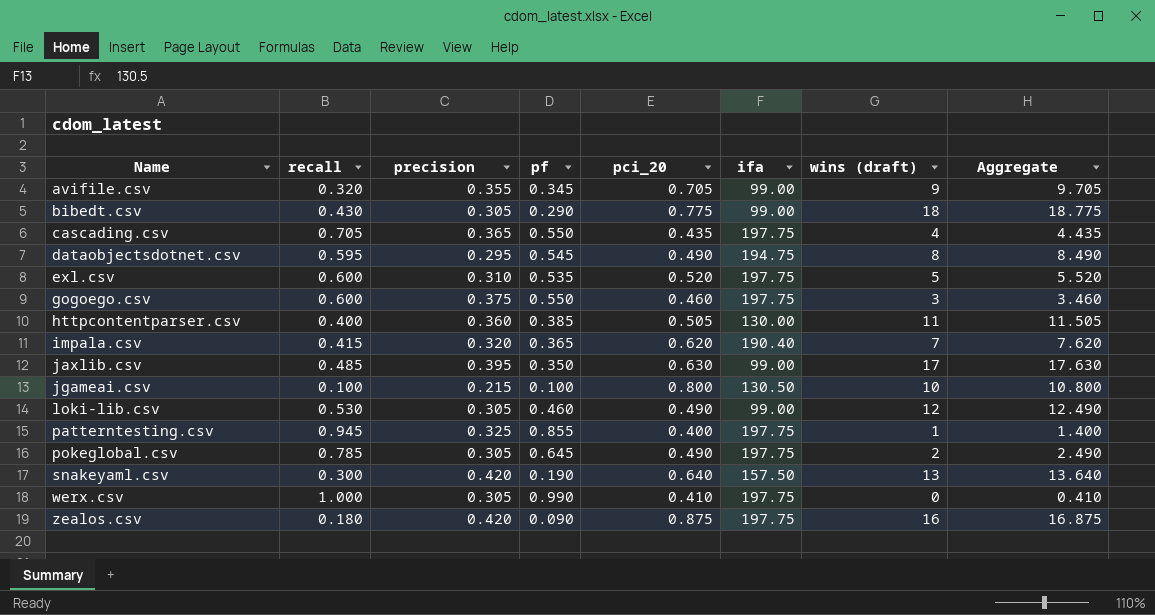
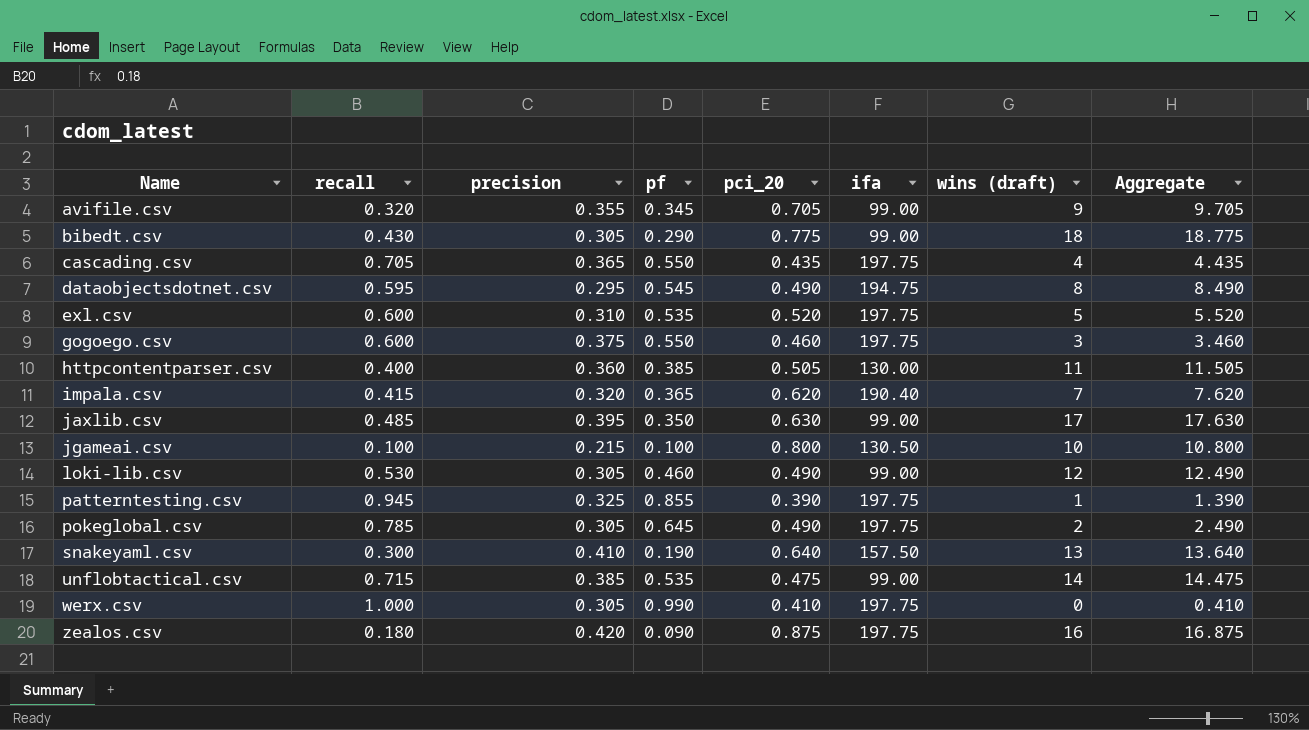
patterntesting.csv | pci_20: 0.400 -> 0.390
patterntesting.csv | Aggregate: 1.400 -> 1.390
snakeyaml.csv | precision: 0.420 -> 0.410
row unflobtactical.csv: none -> 0.715 | 0.385 | 0.535 | 0.475 | 99.00 | 14 | 14.475

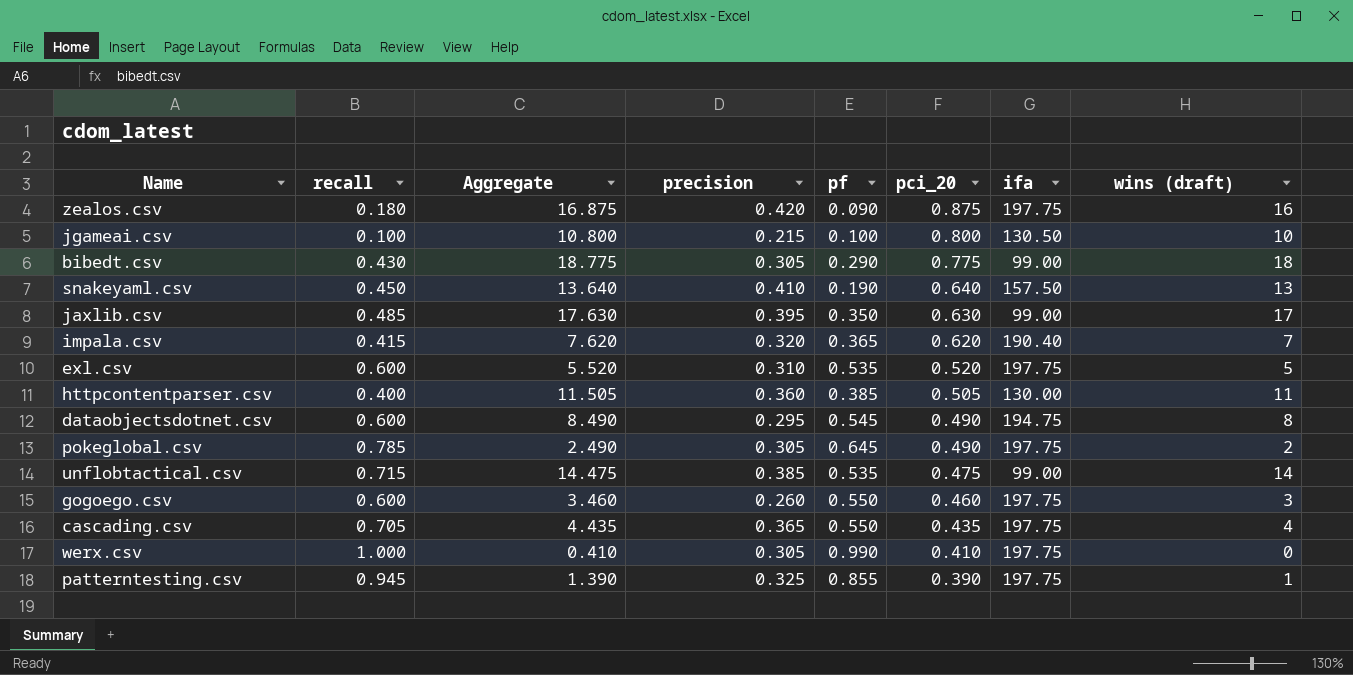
row order: Name ascending -> pci_20 descending
column Aggregate | position: 8 -> 3
row avifile.csv: 0.320 | 0.355 | 0.345 | 0.705 | 99.00 | 9 | 9.705 -> none
row loki-lib.csv: 0.530 | 0.305 | 0.460 | 0.490 | 99.00 | 12 | 12.490 -> none
snakeyaml.csv | recall: 0.300 -> 0.450
dataobjectsdotnet.csv | recall: 0.595 -> 0.600
gogoego.csv | precision: 0.375 -> 0.260

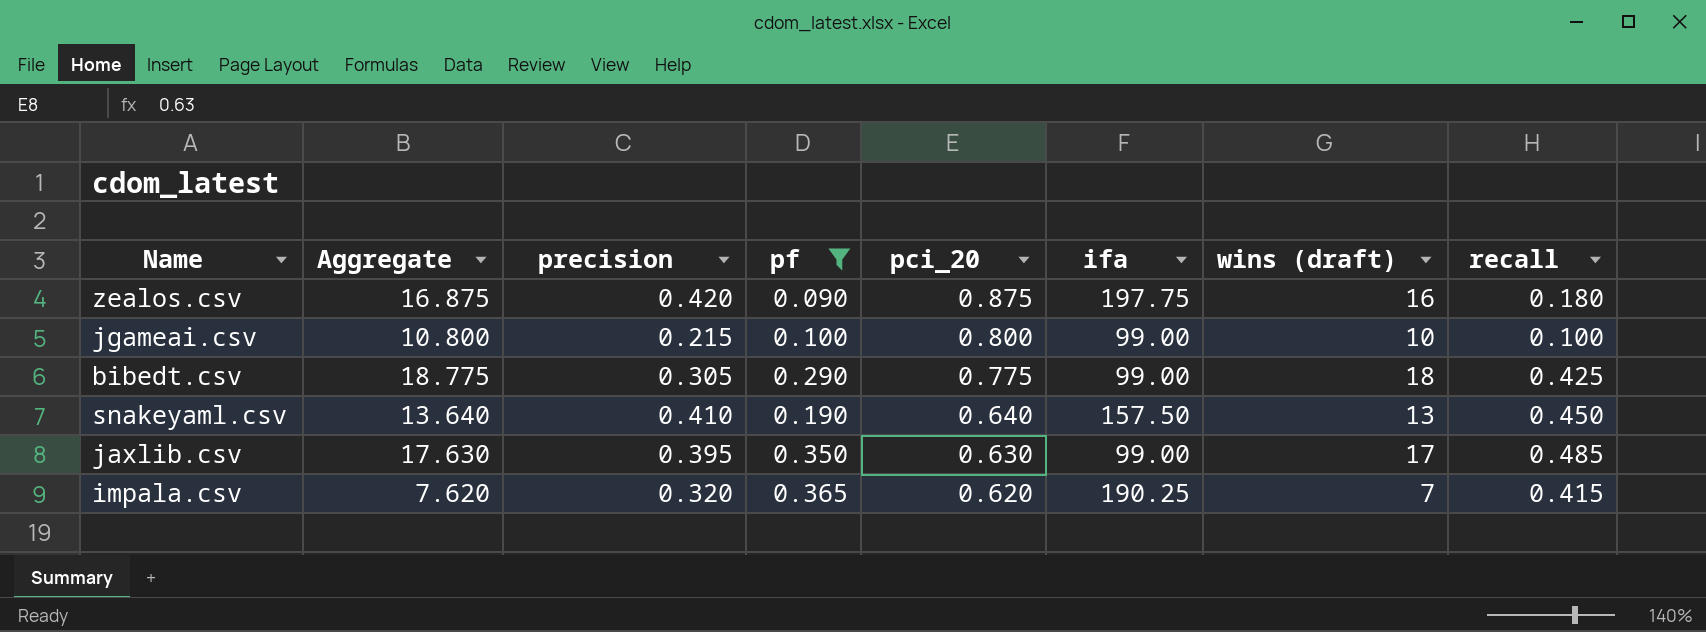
filter: none -> pf <= 0.365
column recall | position: 2 -> 8
jgameai.csv | ifa: 130.50 -> 99.00
bibedt.csv | recall: 0.430 -> 0.425
impala.csv | ifa: 190.40 -> 190.25

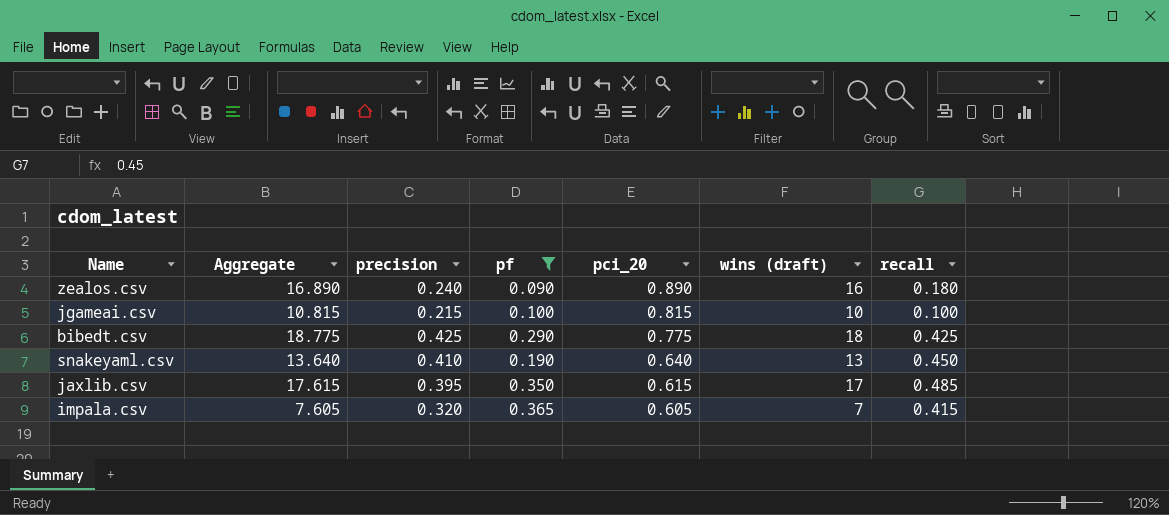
column ifa | position: 6 -> none
zealos.csv | Aggregate: 16.875 -> 16.890
zealos.csv | precision: 0.420 -> 0.240
zealos.csv | pci_20: 0.875 -> 0.890
jgameai.csv | Aggregate: 10.800 -> 10.815
jgameai.csv | pci_20: 0.800 -> 0.815
bibedt.csv | precision: 0.305 -> 0.425
jaxlib.csv | Aggregate: 17.630 -> 17.615
jaxlib.csv | pci_20: 0.630 -> 0.615
impala.csv | Aggregate: 7.620 -> 7.605
impala.csv | pci_20: 0.620 -> 0.605

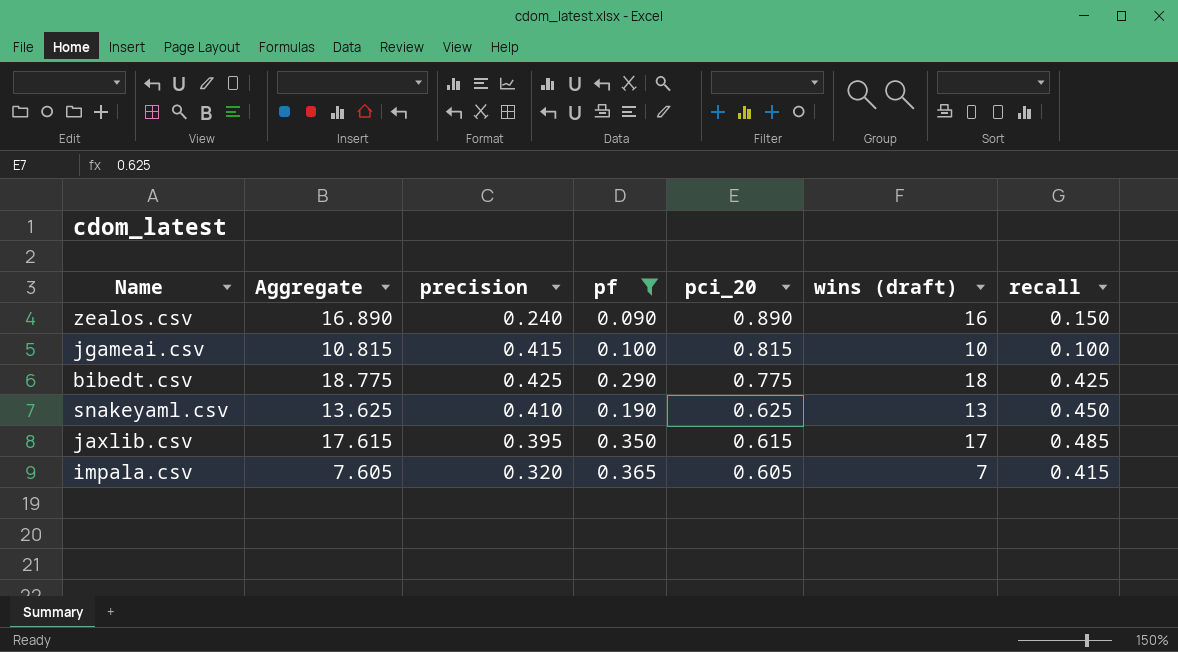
zealos.csv | recall: 0.180 -> 0.150
jgameai.csv | precision: 0.215 -> 0.415
snakeyaml.csv | Aggregate: 13.640 -> 13.625
snakeyaml.csv | pci_20: 0.640 -> 0.625

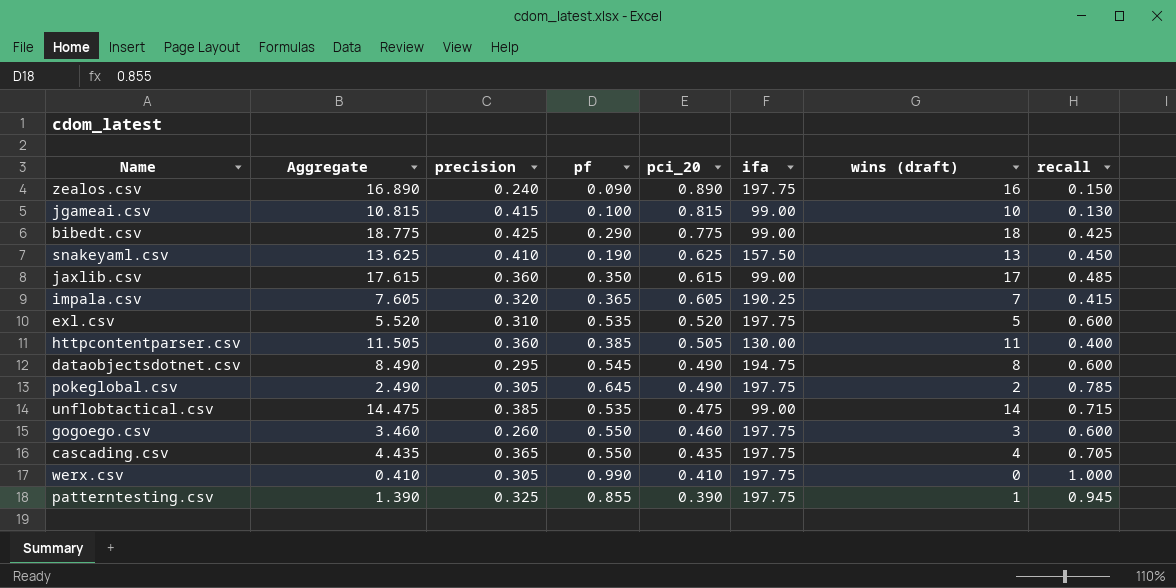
filter: pf <= 0.365 -> none
column ifa | position: none -> 6
jgameai.csv | recall: 0.100 -> 0.130
jaxlib.csv | precision: 0.395 -> 0.360

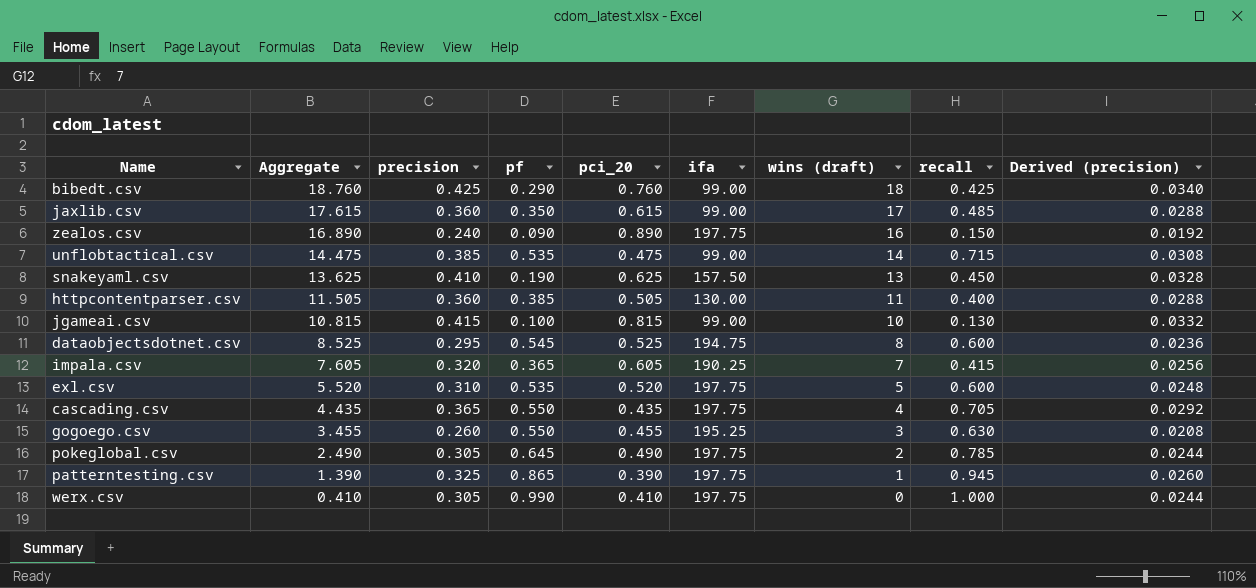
row order: pci_20 descending -> Aggregate descending
column Derived (precision) | formula: none -> [precision] * 0.08
bibedt.csv | Aggregate: 18.775 -> 18.760
bibedt.csv | pci_20: 0.775 -> 0.760
dataobjectsdotnet.csv | Aggregate: 8.490 -> 8.525
dataobjectsdotnet.csv | pci_20: 0.490 -> 0.525
gogoego.csv | Aggregate: 3.460 -> 3.455
gogoego.csv | pci_20: 0.460 -> 0.455
gogoego.csv | ifa: 197.75 -> 195.25
gogoego.csv | recall: 0.600 -> 0.630
patterntesting.csv | pf: 0.855 -> 0.865

